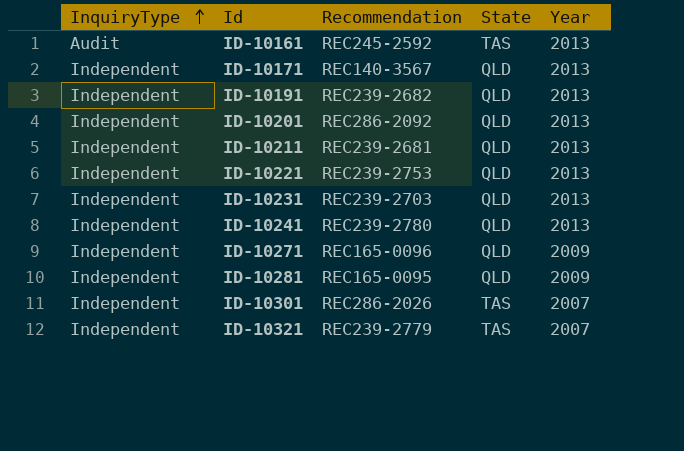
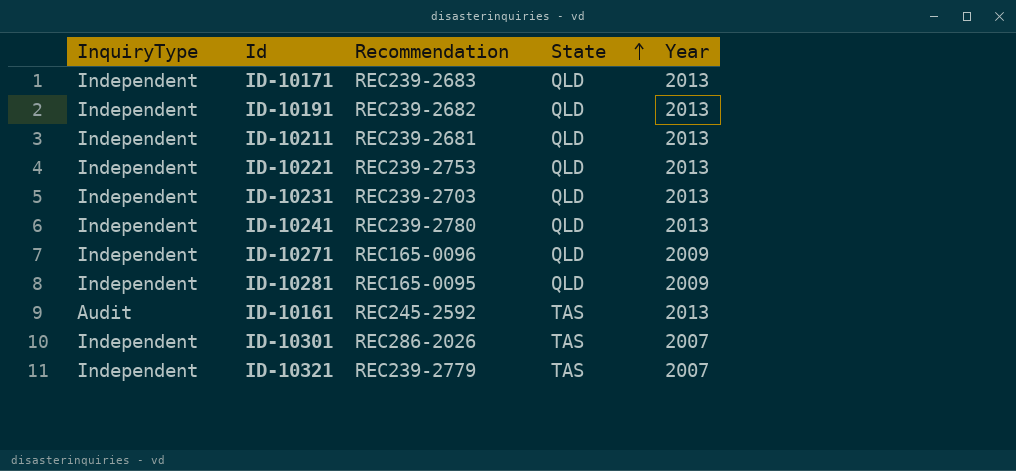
row order: InquiryType ascending -> State ascending
row ID-10201: Independent | REC286-2092 | QLD | 2013 -> none
ID-10171 | Recommendation: REC140-3567 -> REC239-2683

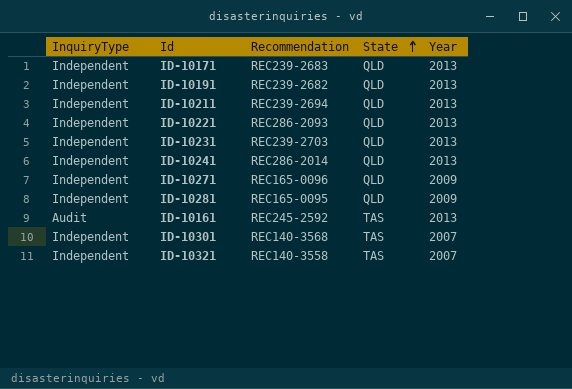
ID-10211 | Recommendation: REC239-2681 -> REC239-2694
ID-10221 | Recommendation: REC239-2753 -> REC286-2093
ID-10241 | Recommendation: REC239-2780 -> REC286-2014
ID-10301 | Recommendation: REC286-2026 -> REC140-3568
ID-10321 | Recommendation: REC239-2779 -> REC140-3558

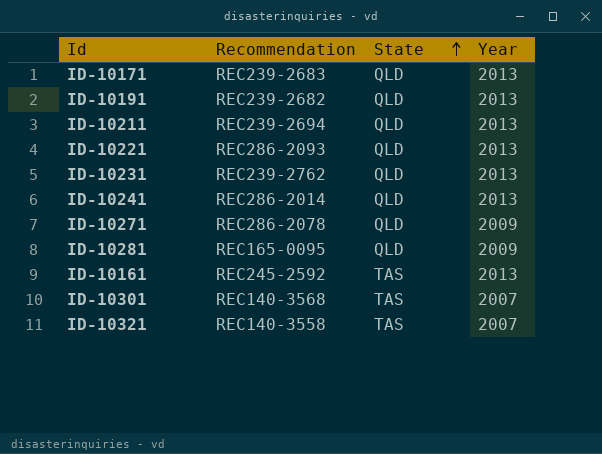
column InquiryType | position: 1 -> none
ID-10231 | Recommendation: REC239-2703 -> REC239-2762
ID-10271 | Recommendation: REC165-0096 -> REC286-2078

